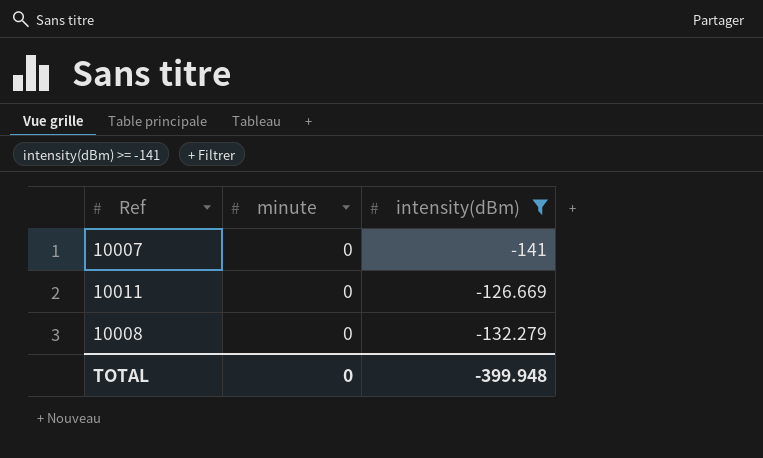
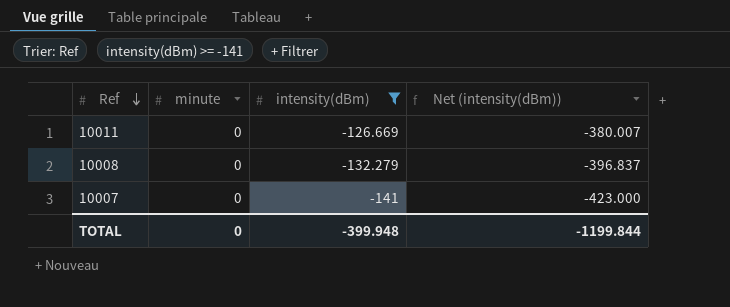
row order: none -> Ref descending
column Net (intensity(dBm)) | formula: none -> [intensity(dBm)] * 3

